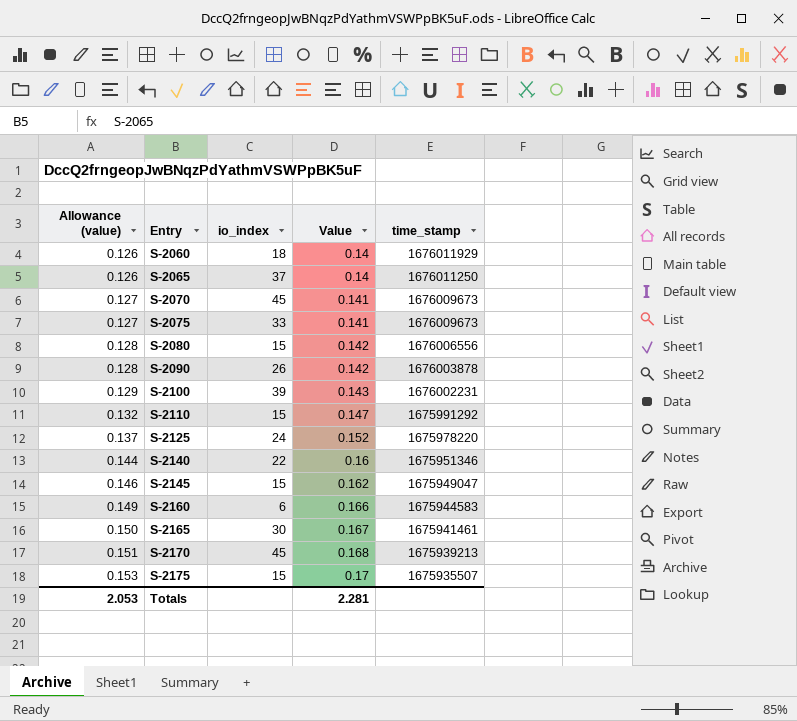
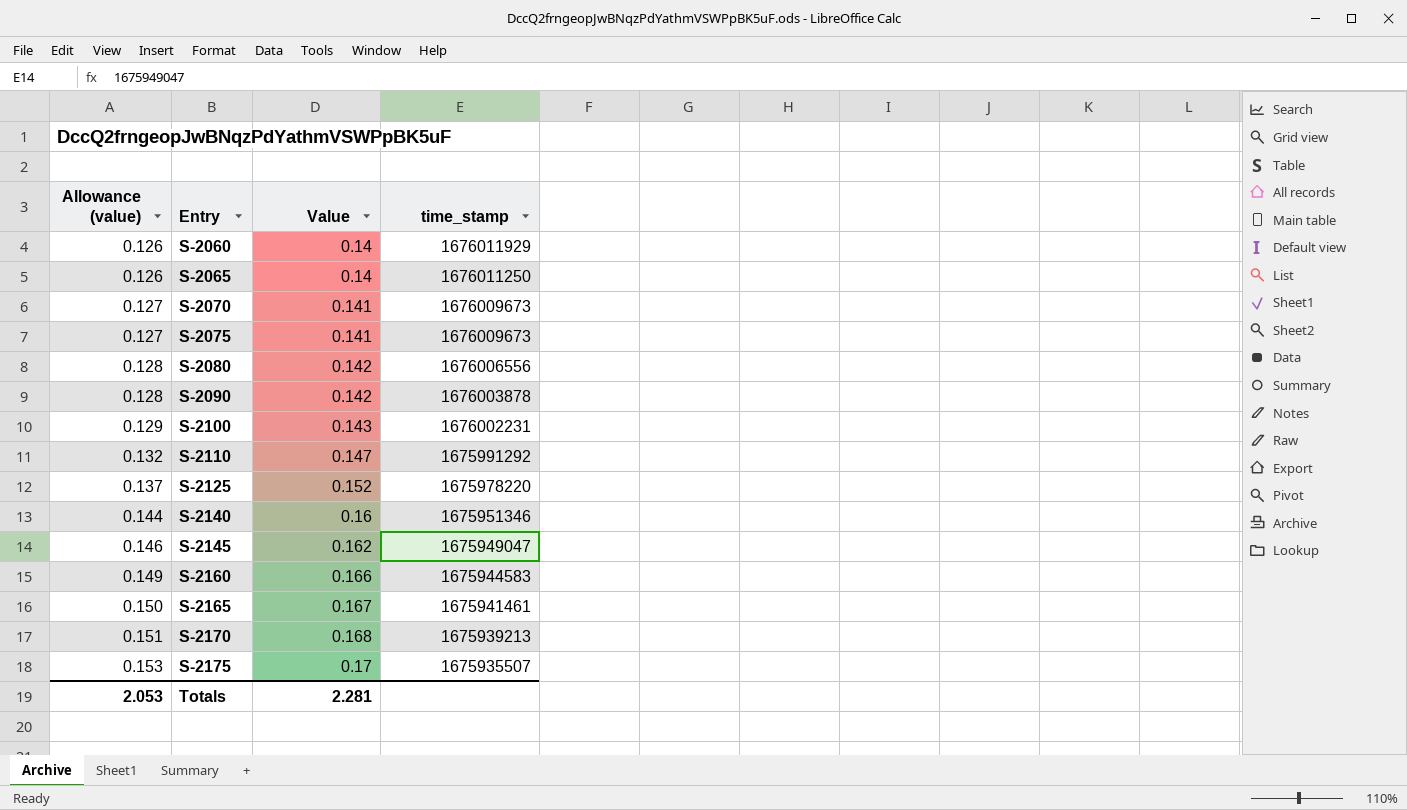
column io_index | position: 3 -> none

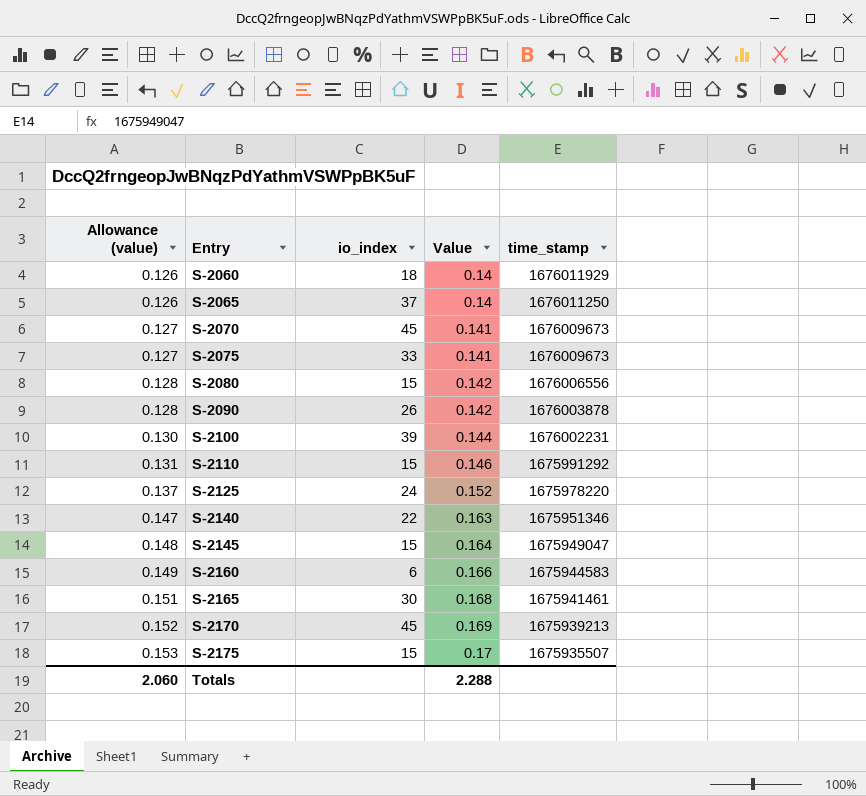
column io_index | position: none -> 3
S-2100 | Allowance (value): 0.129 -> 0.130
S-2100 | Value: 0.143 -> 0.144
S-2110 | Allowance (value): 0.132 -> 0.131
S-2110 | Value: 0.147 -> 0.146
S-2140 | Allowance (value): 0.144 -> 0.147
S-2140 | Value: 0.16 -> 0.163
S-2145 | Allowance (value): 0.146 -> 0.148
S-2145 | Value: 0.162 -> 0.164
S-2165 | Allowance (value): 0.150 -> 0.151
S-2165 | Value: 0.167 -> 0.168
S-2170 | Allowance (value): 0.151 -> 0.152
S-2170 | Value: 0.168 -> 0.169
Totals | Allowance (value): 2.053 -> 2.060
Totals | Value: 2.281 -> 2.288

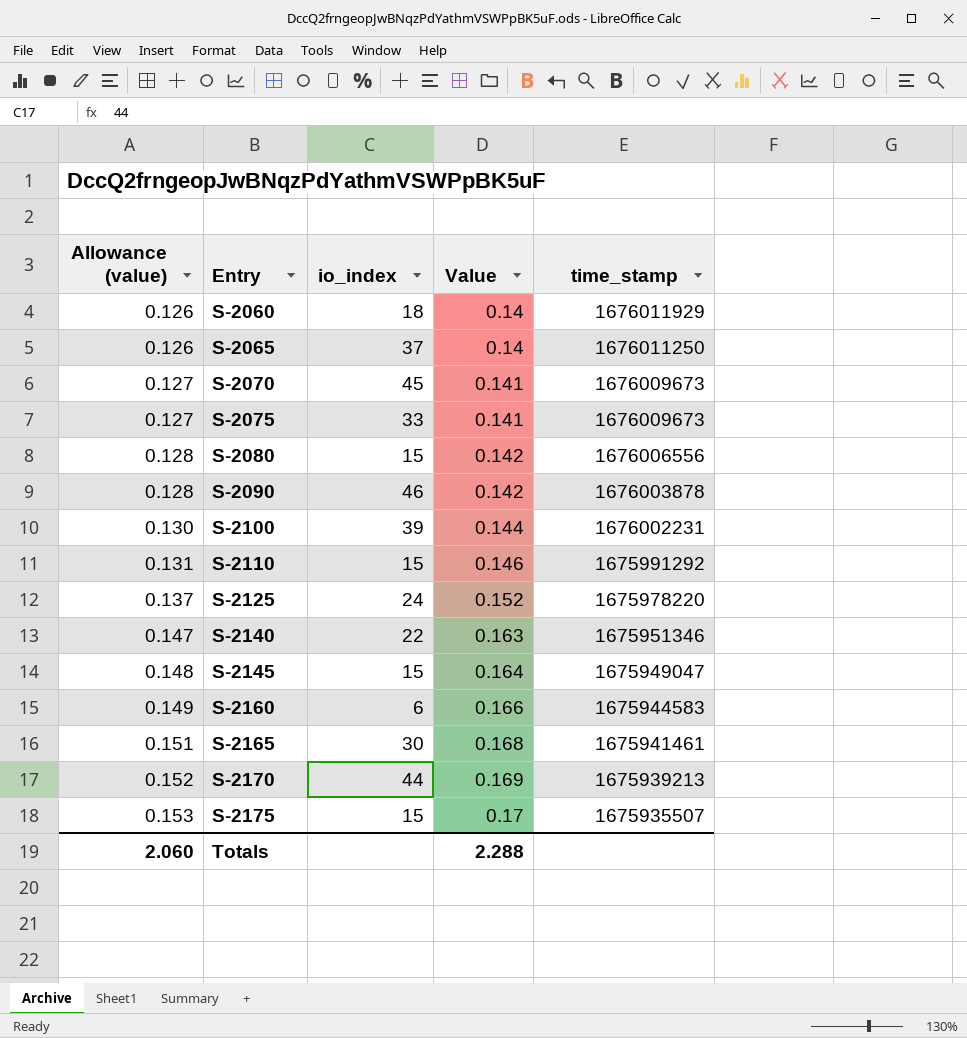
S-2090 | io_index: 26 -> 46
S-2170 | io_index: 45 -> 44

